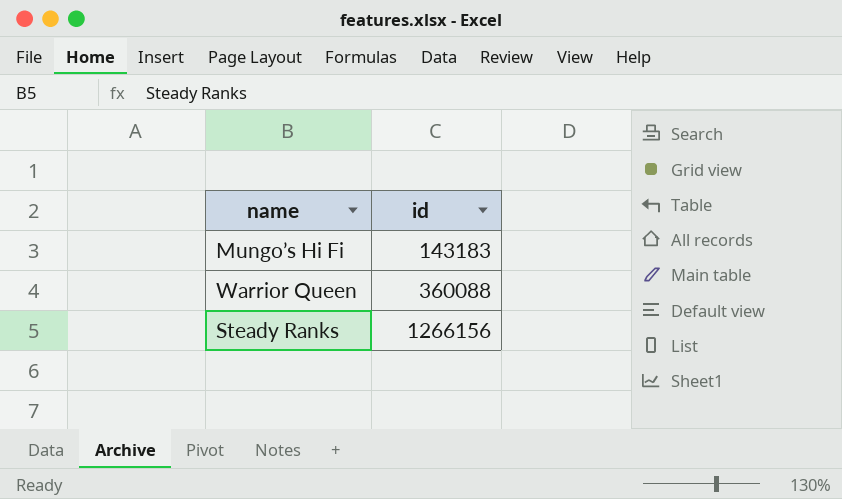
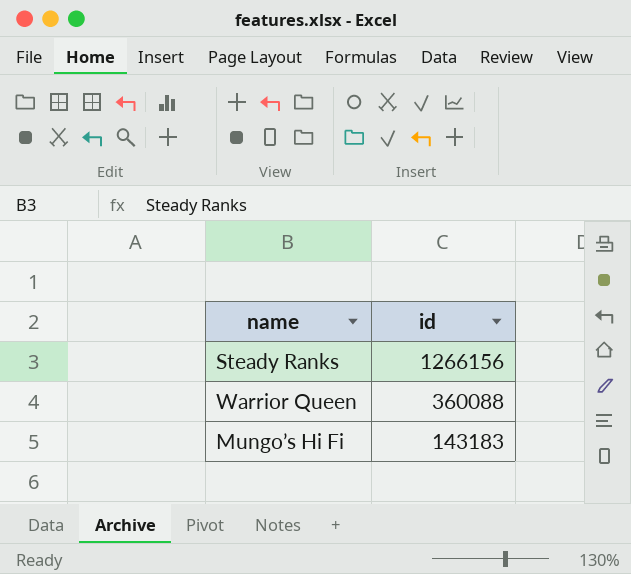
row order: id ascending -> id descending

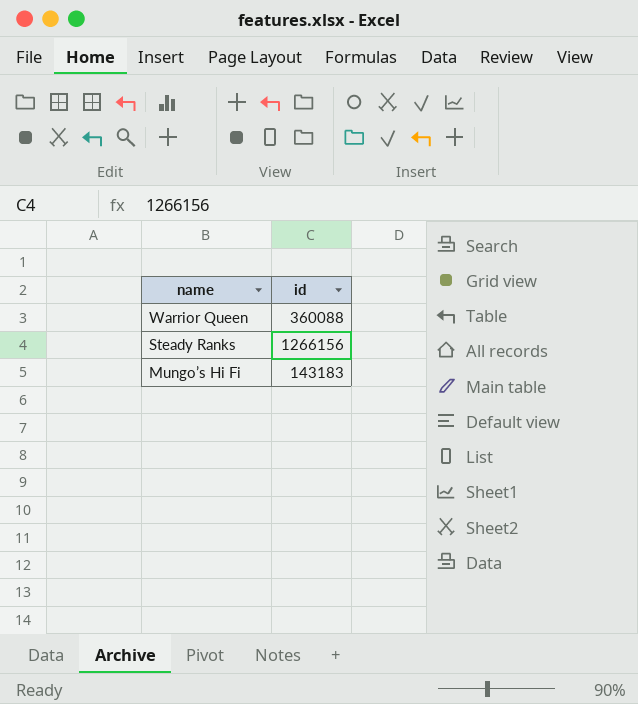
row order: id descending -> name descending

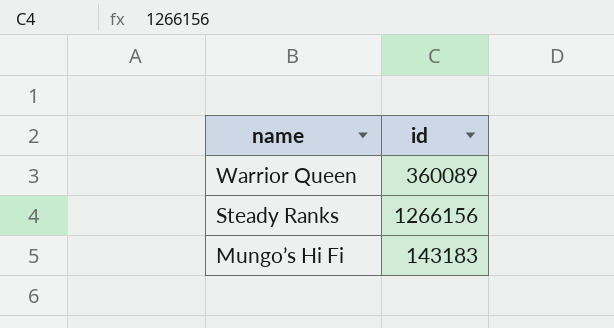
Warrior Queen | id: 360088 -> 360089

